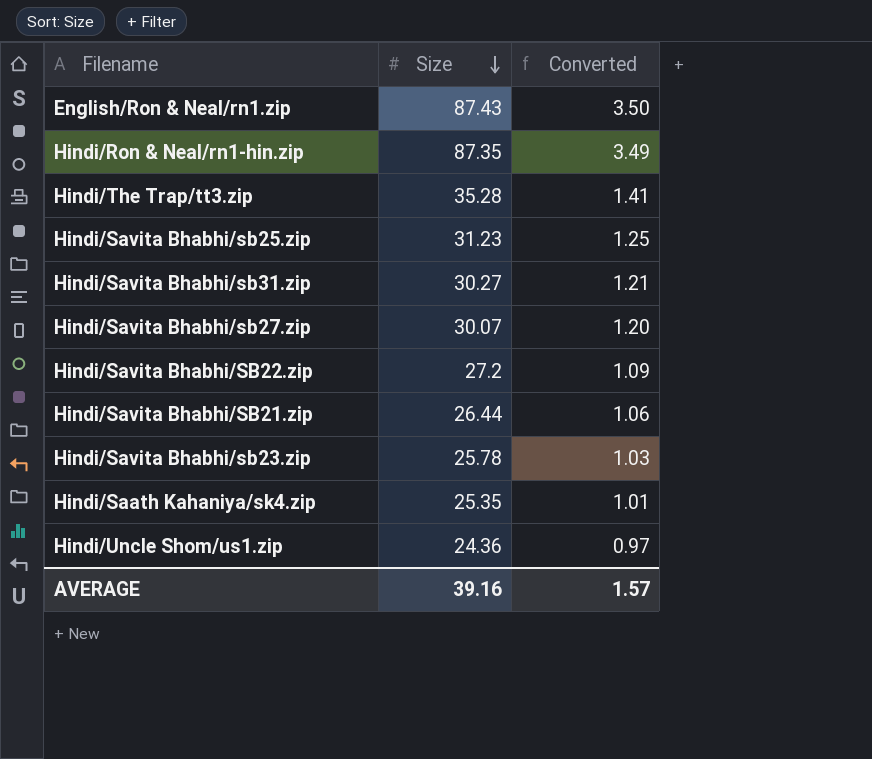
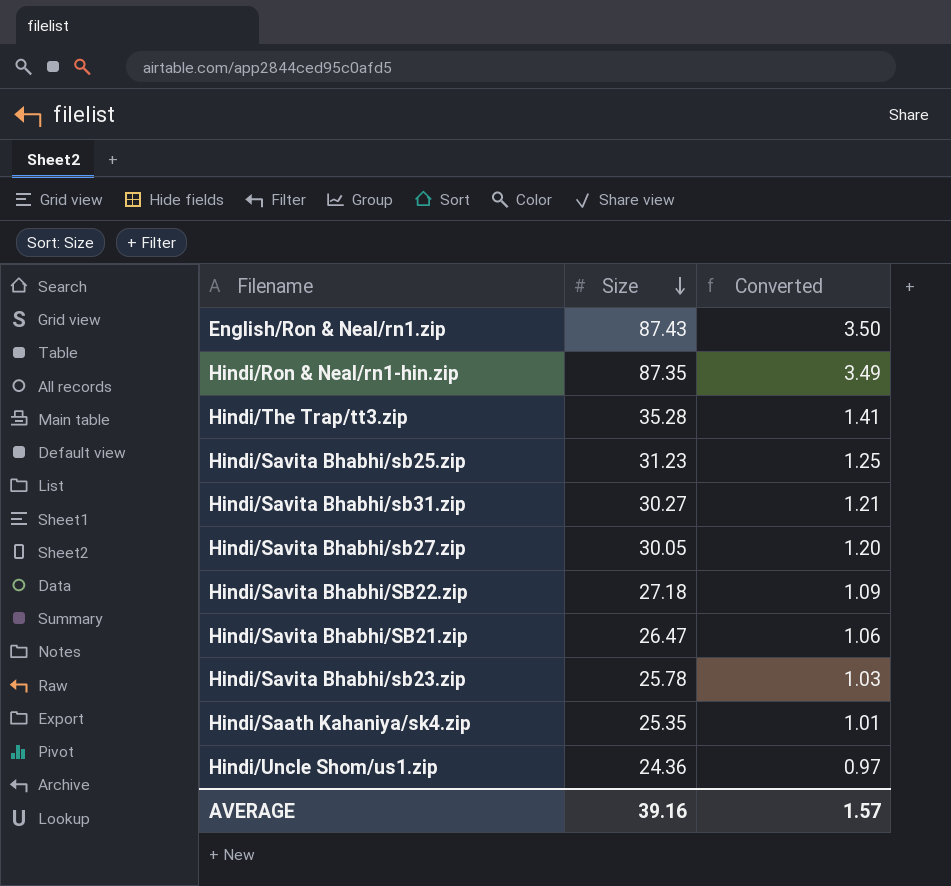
Hindi/Savita Bhabhi/sb27.zip | Size: 30.07 -> 30.05
Hindi/Savita Bhabhi/SB22.zip | Size: 27.2 -> 27.18
Hindi/Savita Bhabhi/SB21.zip | Size: 26.44 -> 26.47

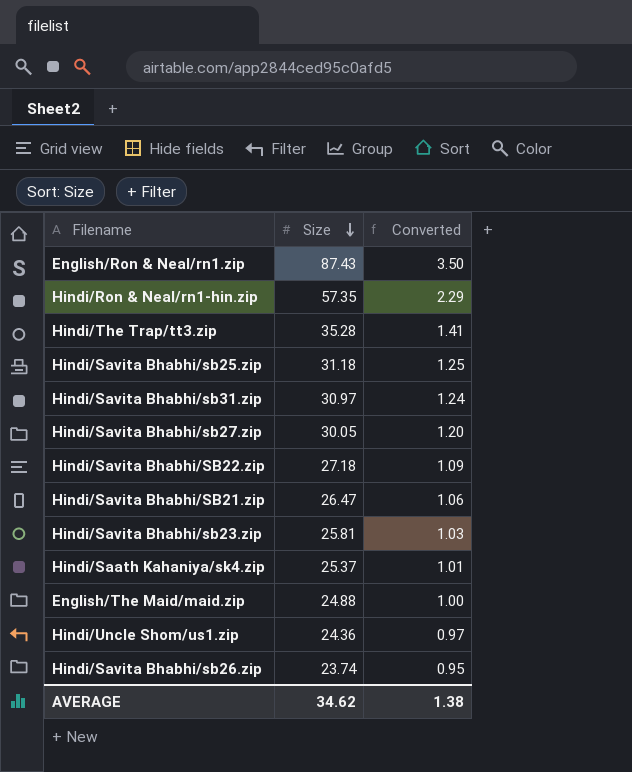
Hindi/Ron & Neal/rn1-hin.zip | Size: 87.35 -> 57.35
Hindi/Ron & Neal/rn1-hin.zip | Converted: 3.49 -> 2.29
Hindi/Savita Bhabhi/sb25.zip | Size: 31.23 -> 31.18
Hindi/Savita Bhabhi/sb31.zip | Size: 30.27 -> 30.97
Hindi/Savita Bhabhi/sb31.zip | Converted: 1.21 -> 1.24
Hindi/Savita Bhabhi/sb23.zip | Size: 25.78 -> 25.81
Hindi/Saath Kahaniya/sk4.zip | Size: 25.35 -> 25.37
row English/The Maid/maid.zip: none -> 24.88 | 1.00
row Hindi/Savita Bhabhi/sb26.zip: none -> 23.74 | 0.95
AVERAGE | Size: 39.16 -> 34.62
AVERAGE | Converted: 1.57 -> 1.38

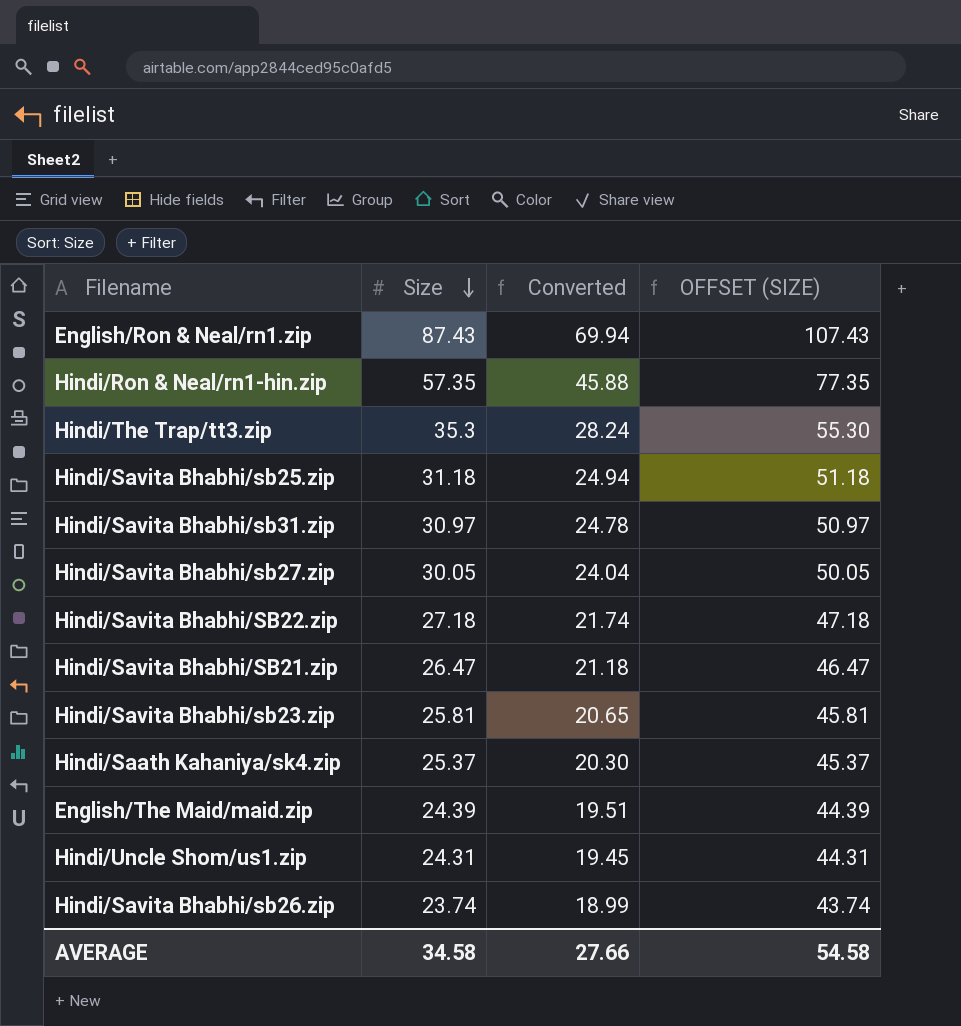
column Converted | formula: [Size] * 0.04 -> [Size] * 0.8
column OFFSET (SIZE) | formula: none -> [Size] + 20
Hindi/The Trap/tt3.zip | Size: 35.28 -> 35.3
English/The Maid/maid.zip | Size: 24.88 -> 24.39
Hindi/Uncle Shom/us1.zip | Size: 24.36 -> 24.31
AVERAGE | Size: 34.62 -> 34.58
AVERAGE | Converted: 1.38 -> 27.66

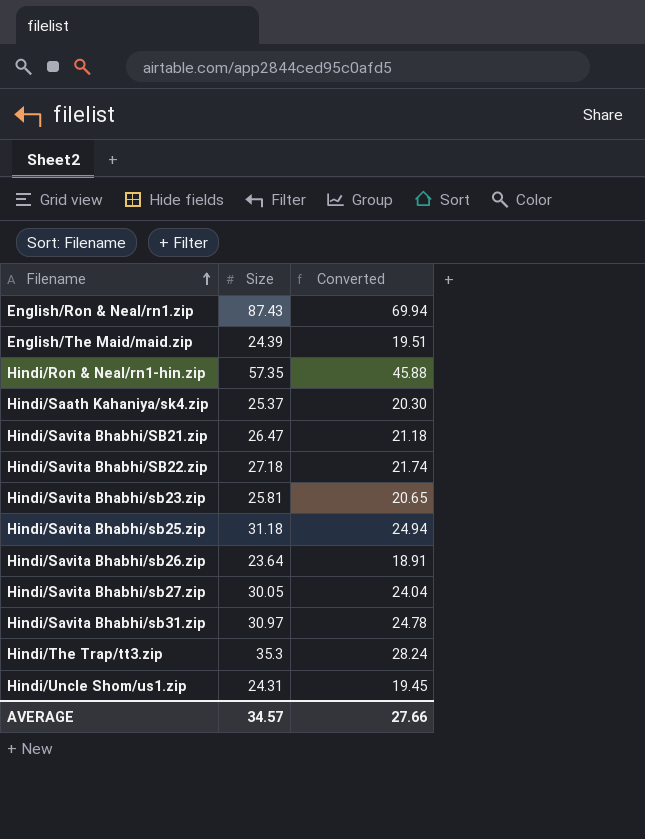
row order: Size descending -> Filename ascending
column OFFSET (SIZE) | formula: [Size] + 20 -> none
Hindi/Savita Bhabhi/sb26.zip | Size: 23.74 -> 23.64
Hindi/Savita Bhabhi/sb26.zip | Converted: 18.99 -> 18.91
AVERAGE | Size: 34.58 -> 34.57

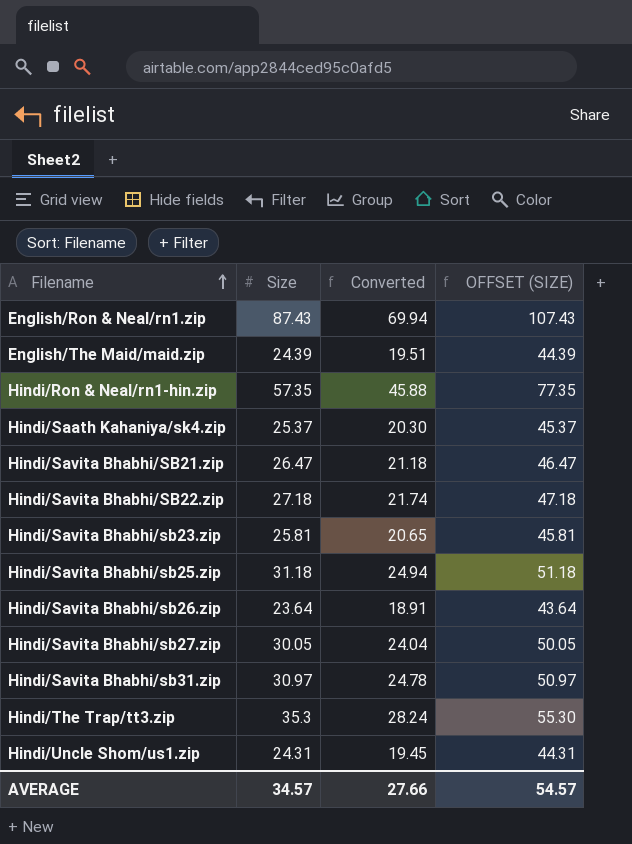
column OFFSET (SIZE) | formula: none -> [Size] + 20

